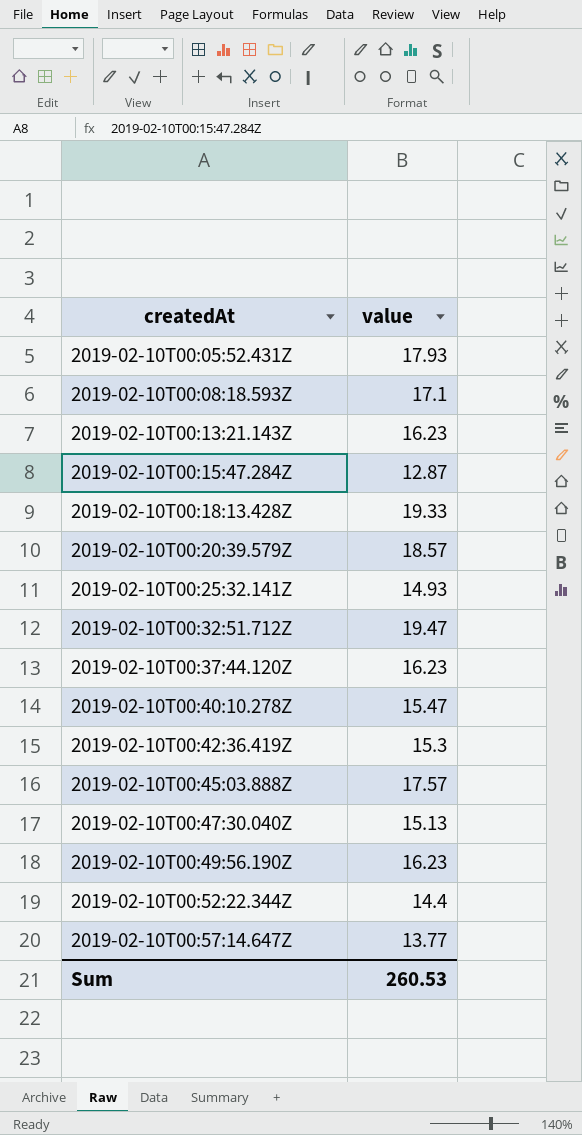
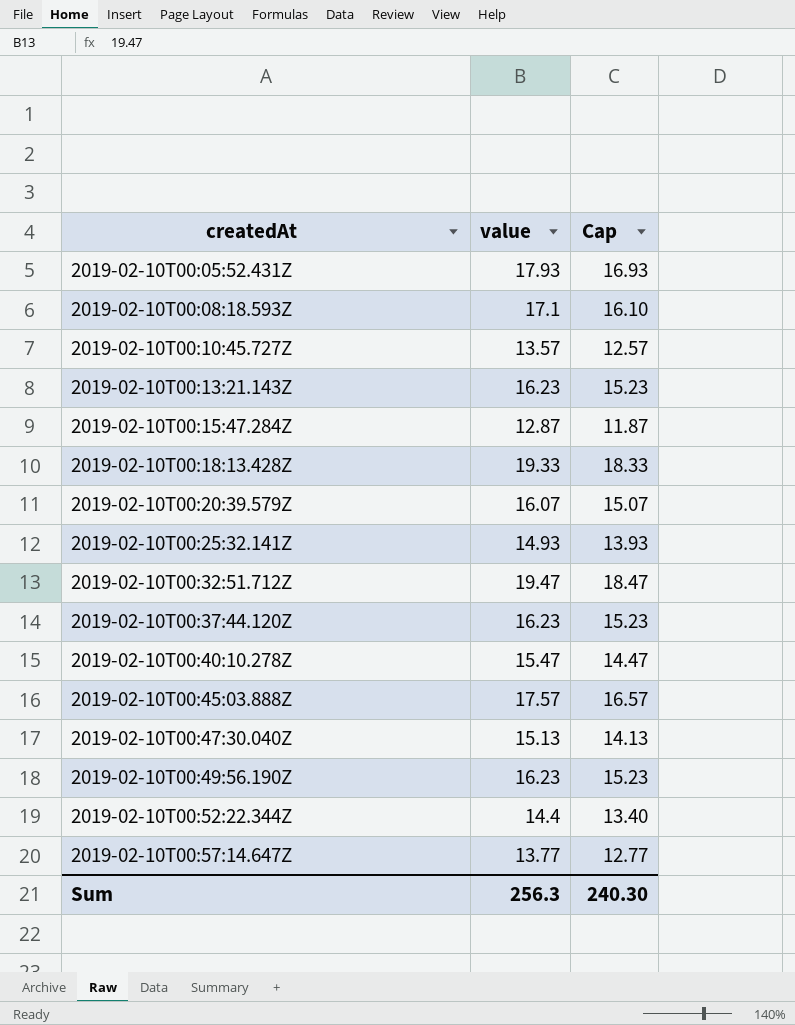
column Cap | formula: none -> [value] - 1
row 2019-02-10T00:42:36.419Z: 15.3 -> none
row 2019-02-10T00:10:45.727Z: none -> 13.57 | 12.57
2019-02-10T00:20:39.579Z | value: 18.57 -> 16.07
Sum | value: 260.53 -> 256.3

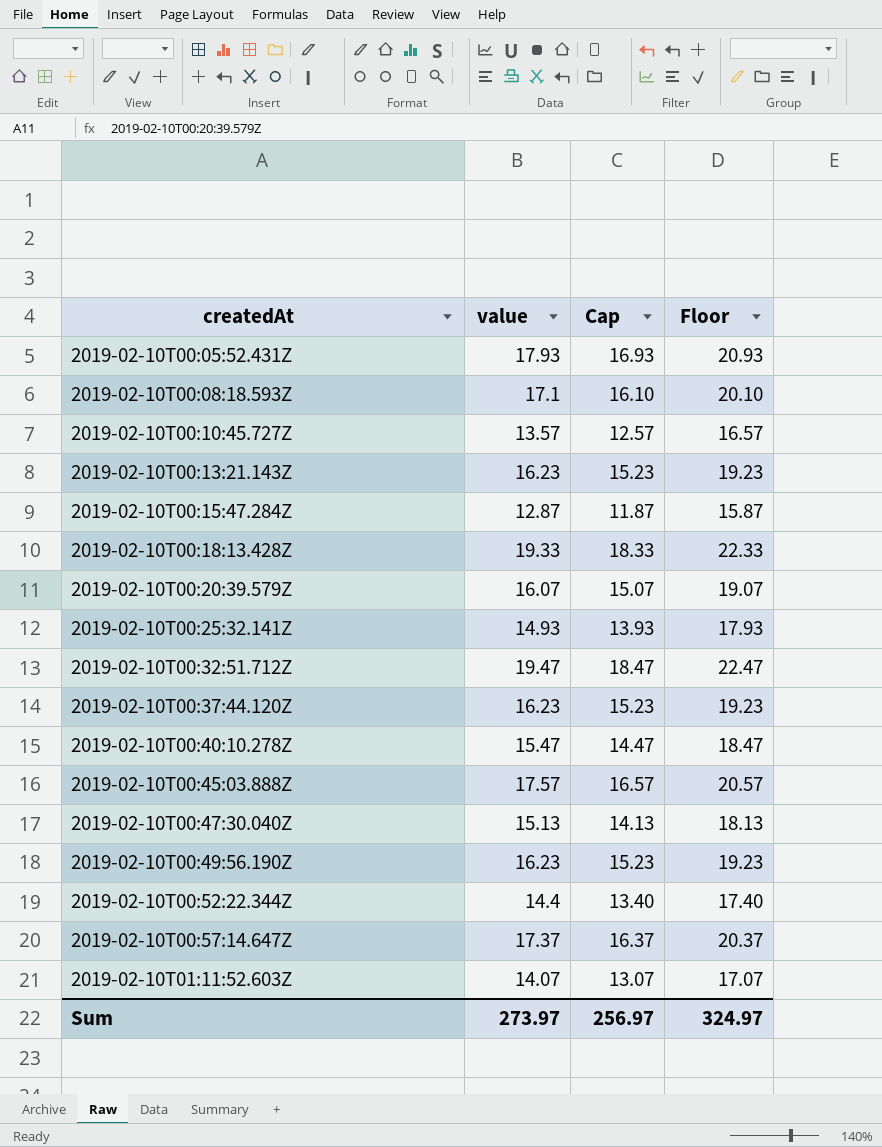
column Floor | formula: none -> [value] + 3
2019-02-10T00:57:14.647Z | value: 13.77 -> 17.37
2019-02-10T00:57:14.647Z | Cap: 12.77 -> 16.37
row 2019-02-10T01:11:52.603Z: none -> 14.07 | 13.07 | 17.07
Sum | value: 256.3 -> 273.97
Sum | Cap: 240.30 -> 256.97

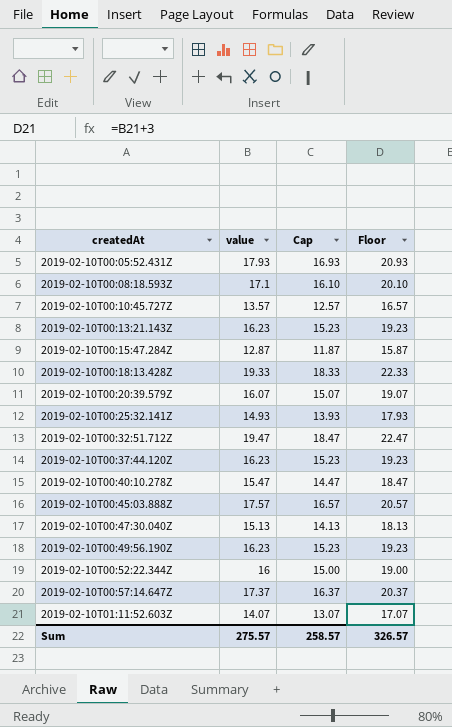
2019-02-10T00:52:22.344Z | value: 14.4 -> 16
2019-02-10T00:52:22.344Z | Cap: 13.40 -> 15.00
2019-02-10T00:52:22.344Z | Floor: 17.40 -> 19.00
Sum | value: 273.97 -> 275.57
Sum | Cap: 256.97 -> 258.57
Sum | Floor: 324.97 -> 326.57

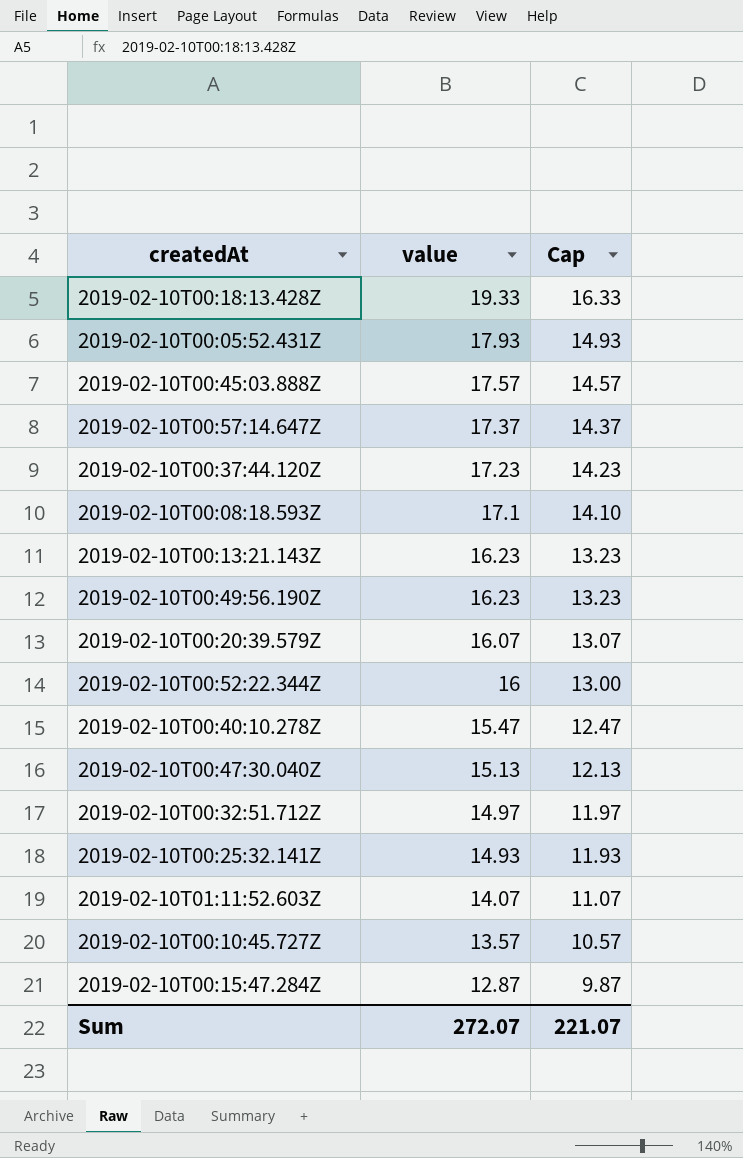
row order: createdAt ascending -> value descending
column Floor | formula: [value] + 3 -> none
column Cap | formula: [value] - 1 -> [value] - 3
2019-02-10T00:37:44.120Z | value: 16.23 -> 17.23
2019-02-10T00:32:51.712Z | value: 19.47 -> 14.97
Sum | value: 275.57 -> 272.07
Sum | Cap: 258.57 -> 221.07

